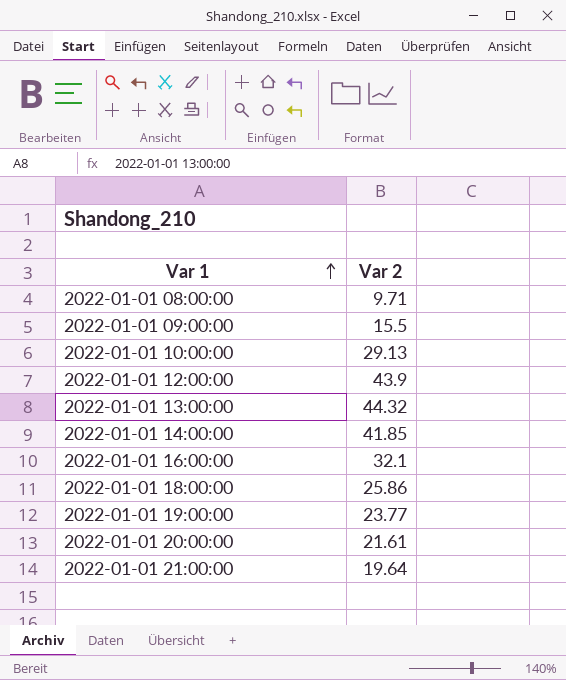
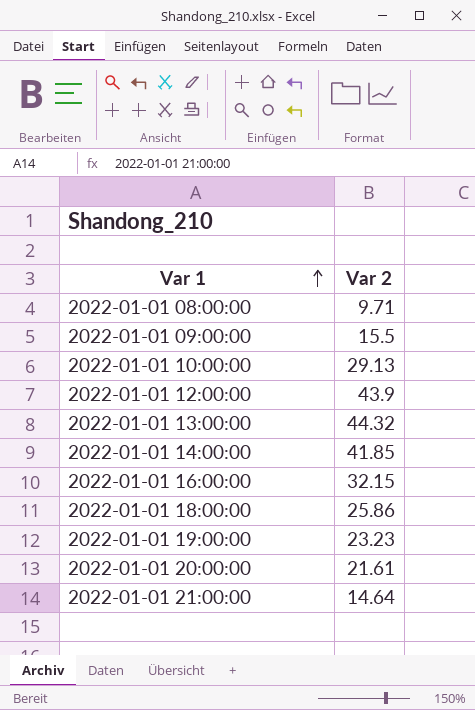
2022-01-01 16:00:00 | Var 2: 32.1 -> 32.15
2022-01-01 19:00:00 | Var 2: 23.77 -> 23.23
2022-01-01 21:00:00 | Var 2: 19.64 -> 14.64

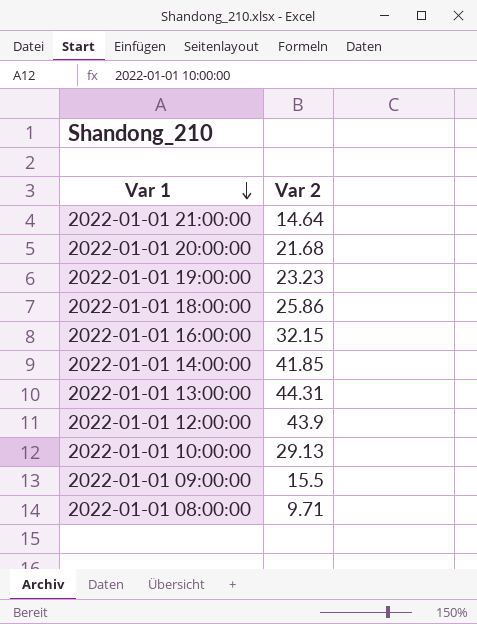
row order: Var 1 ascending -> Var 1 descending
2022-01-01 20:00:00 | Var 2: 21.61 -> 21.68
2022-01-01 13:00:00 | Var 2: 44.32 -> 44.31

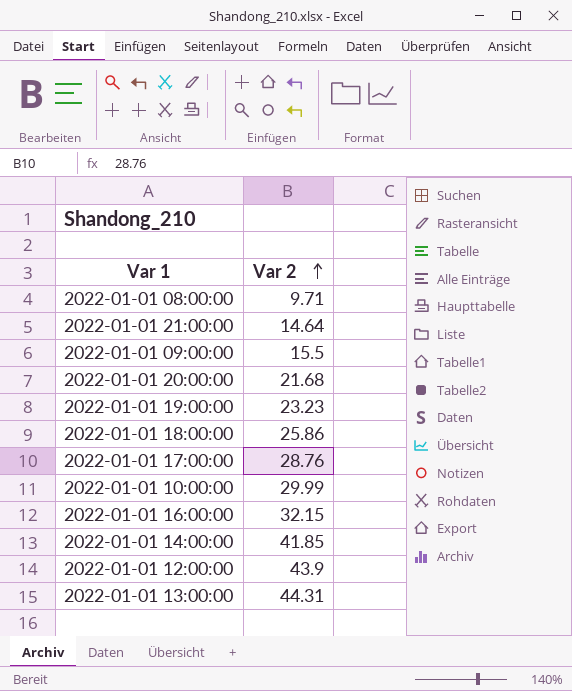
row order: Var 1 descending -> Var 2 ascending
row 2022-01-01 17:00:00: none -> 28.76
2022-01-01 10:00:00 | Var 2: 29.13 -> 29.99

